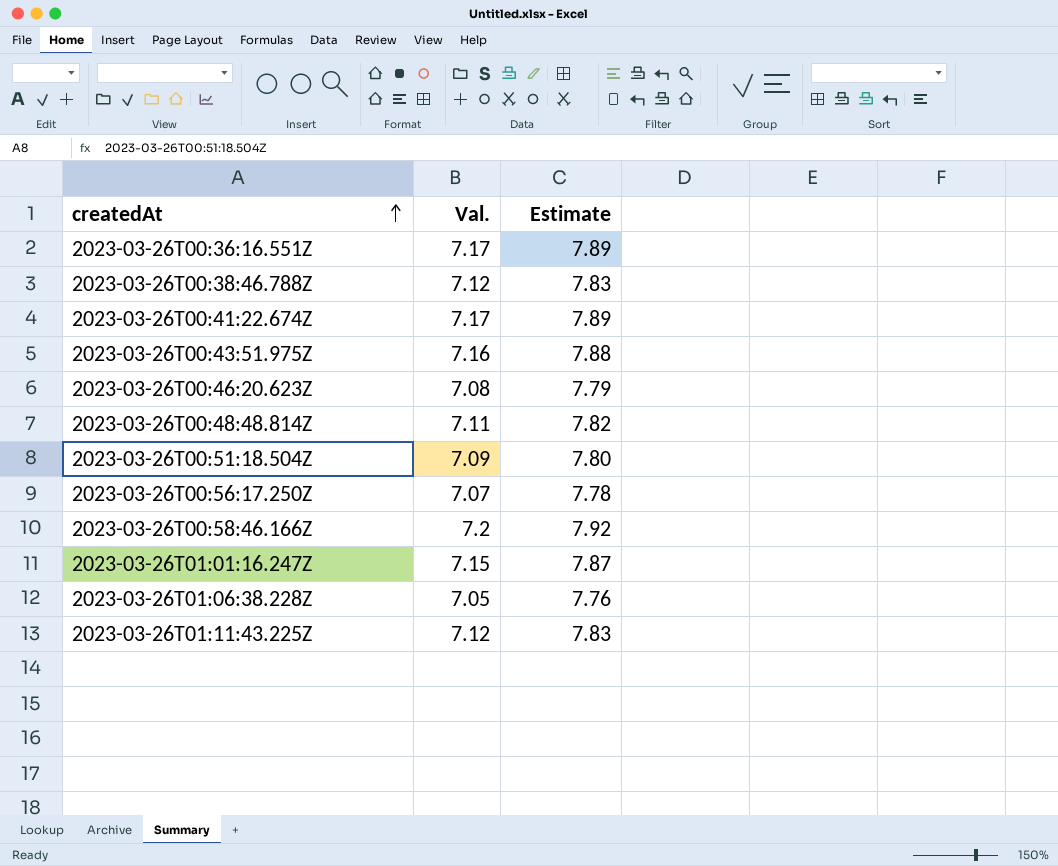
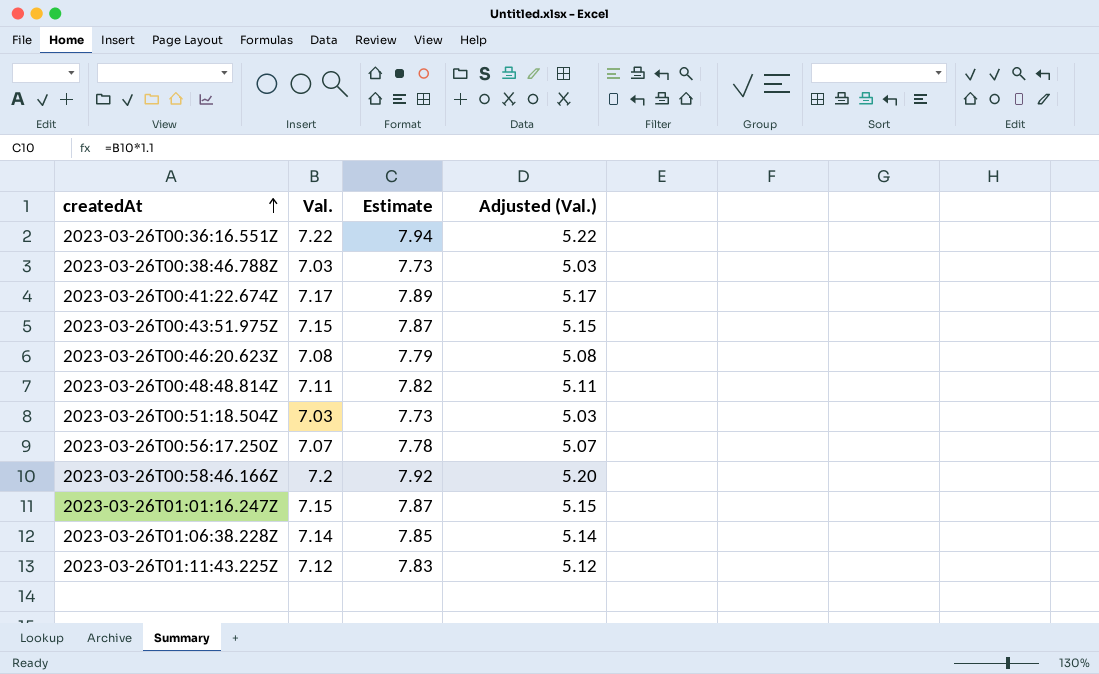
column Adjusted (Val.) | formula: none -> [Val.] - 2
2023-03-26T00:36:16.551Z | Val.: 7.17 -> 7.22
2023-03-26T00:36:16.551Z | Estimate: 7.89 -> 7.94
2023-03-26T00:38:46.788Z | Val.: 7.12 -> 7.03
2023-03-26T00:38:46.788Z | Estimate: 7.83 -> 7.73
2023-03-26T00:43:51.975Z | Val.: 7.16 -> 7.15
2023-03-26T00:43:51.975Z | Estimate: 7.88 -> 7.87
2023-03-26T00:51:18.504Z | Val.: 7.09 -> 7.03
2023-03-26T00:51:18.504Z | Estimate: 7.80 -> 7.73
2023-03-26T01:06:38.228Z | Val.: 7.05 -> 7.14
2023-03-26T01:06:38.228Z | Estimate: 7.76 -> 7.85

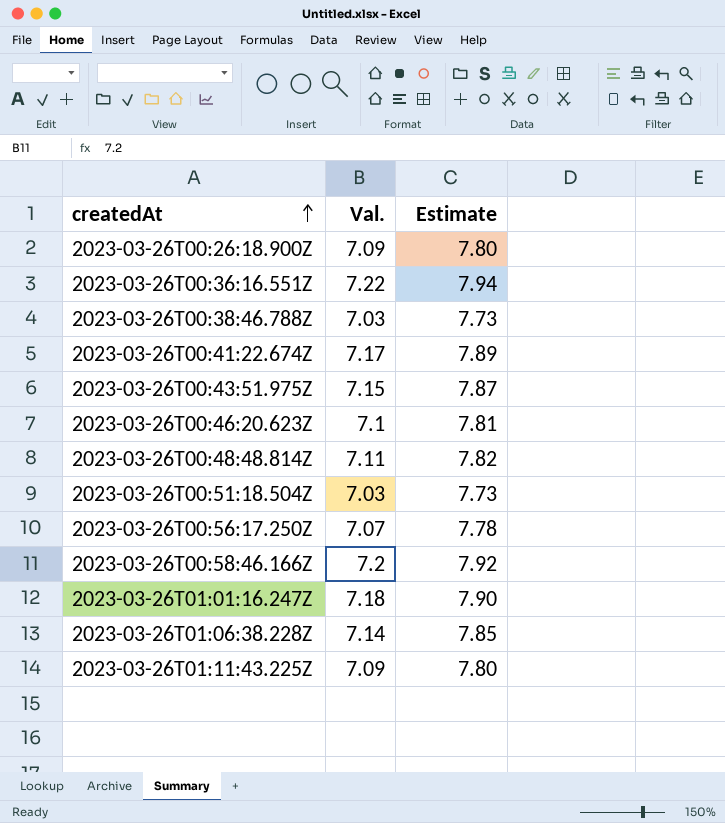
column Adjusted (Val.) | formula: [Val.] - 2 -> none
row 2023-03-26T00:26:18.900Z: none -> 7.09 | 7.80
2023-03-26T00:46:20.623Z | Val.: 7.08 -> 7.1
2023-03-26T00:46:20.623Z | Estimate: 7.79 -> 7.81
2023-03-26T01:01:16.247Z | Val.: 7.15 -> 7.18
2023-03-26T01:01:16.247Z | Estimate: 7.87 -> 7.90
2023-03-26T01:11:43.225Z | Val.: 7.12 -> 7.09
2023-03-26T01:11:43.225Z | Estimate: 7.83 -> 7.80

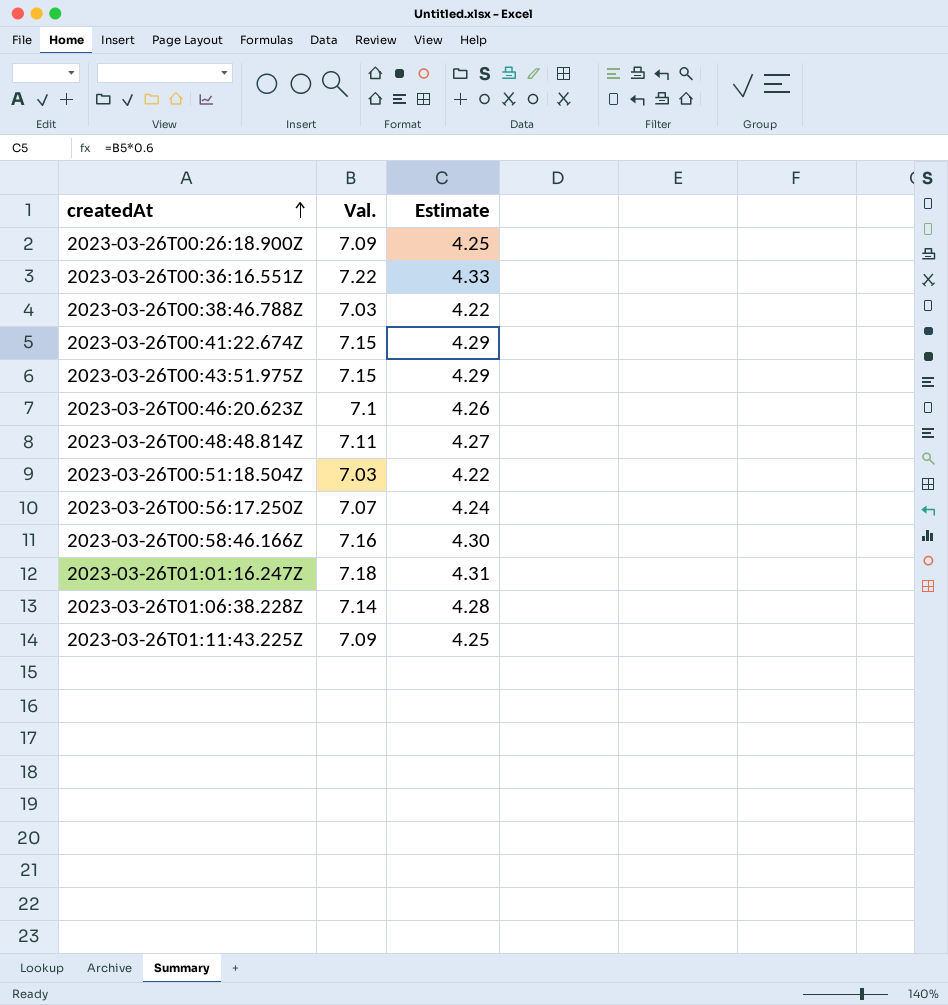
column Estimate | formula: [Val.] * 1.1 -> [Val.] * 0.6
2023-03-26T00:41:22.674Z | Val.: 7.17 -> 7.15
2023-03-26T00:58:46.166Z | Val.: 7.2 -> 7.16

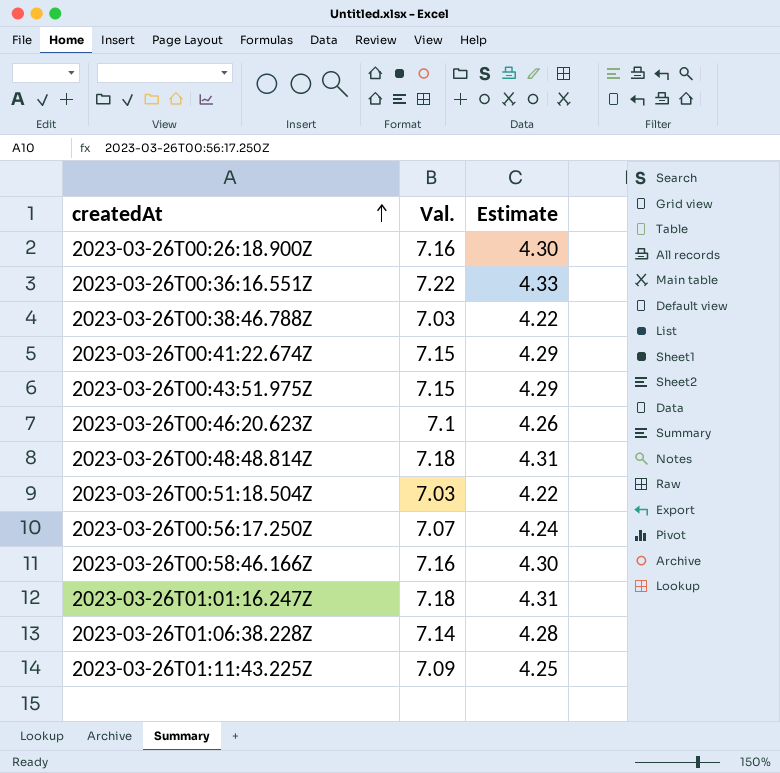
2023-03-26T00:26:18.900Z | Val.: 7.09 -> 7.16
2023-03-26T00:26:18.900Z | Estimate: 4.25 -> 4.30
2023-03-26T00:48:48.814Z | Val.: 7.11 -> 7.18
2023-03-26T00:48:48.814Z | Estimate: 4.27 -> 4.31

